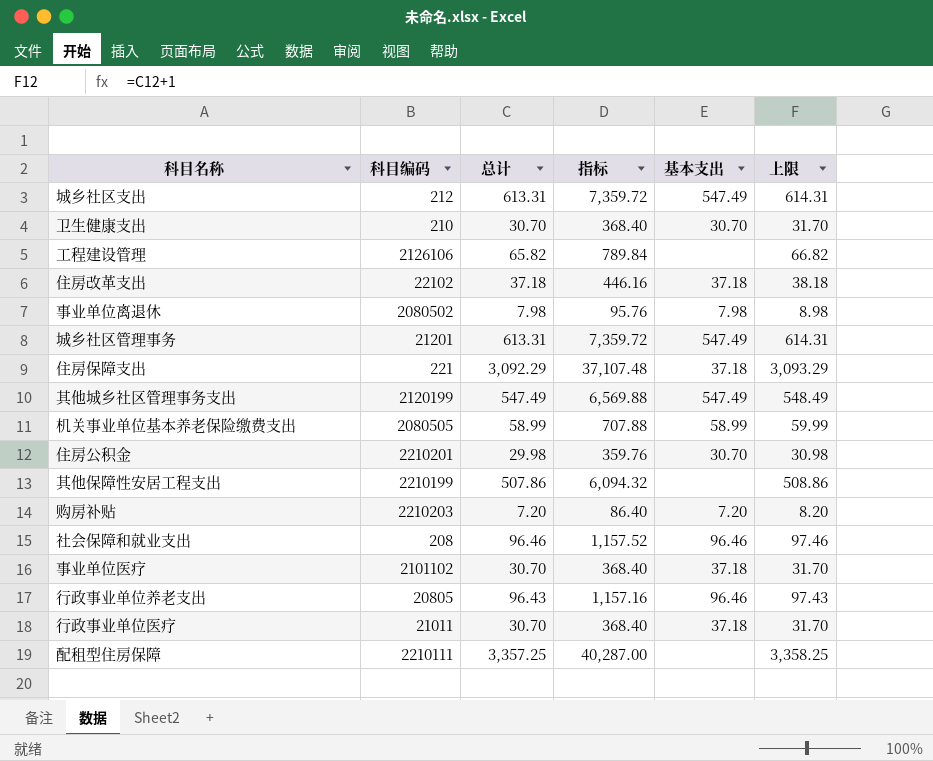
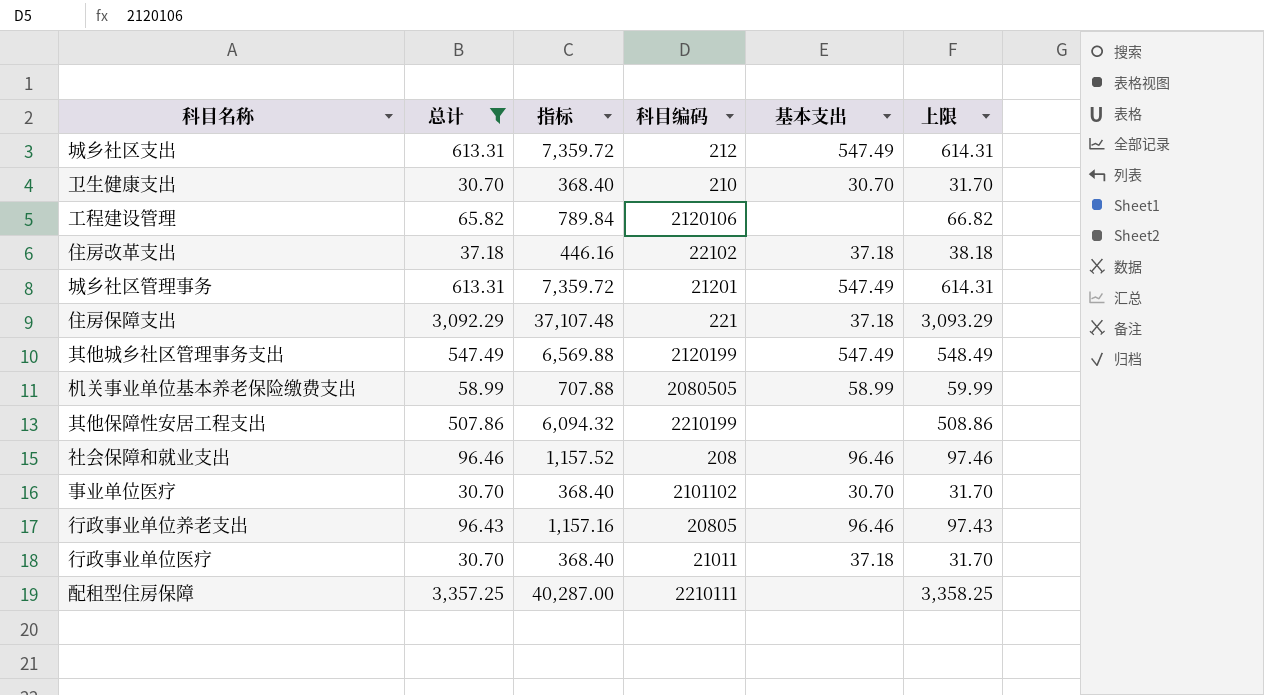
filter: none -> 总计 >= 30.70
column 科目编码 | position: 2 -> 4
工程建设管理 | 科目编码: 2126106 -> 2120106
事业单位医疗 | 基本支出: 37.18 -> 30.70

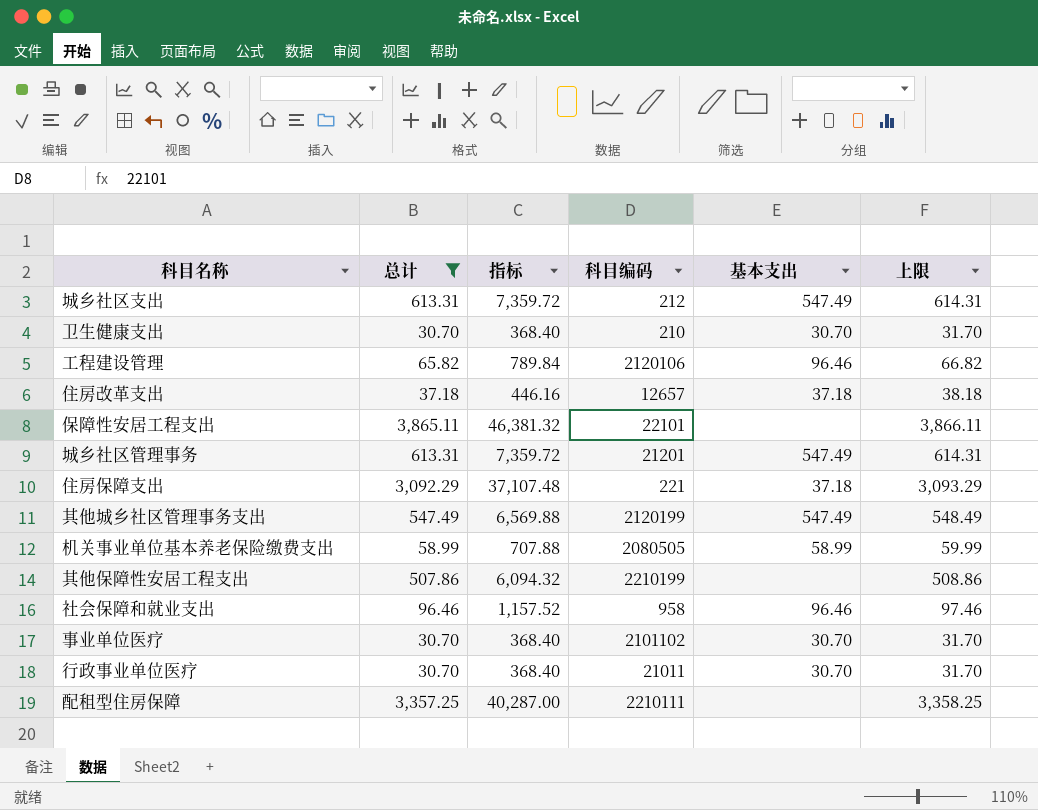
row 行政事业单位养老支出: 96.43 | 1,157.16 | 20805 | 96.46 | 97.43 -> none
工程建设管理 | 基本支出: none -> 96.46
住房改革支出 | 科目编码: 22102 -> 12657
row 保障性安居工程支出: none -> 3,865.11 | 46,381.32 | 22101 | none | 3,866.11
社会保障和就业支出 | 科目编码: 208 -> 958
行政事业单位医疗 | 基本支出: 37.18 -> 30.70

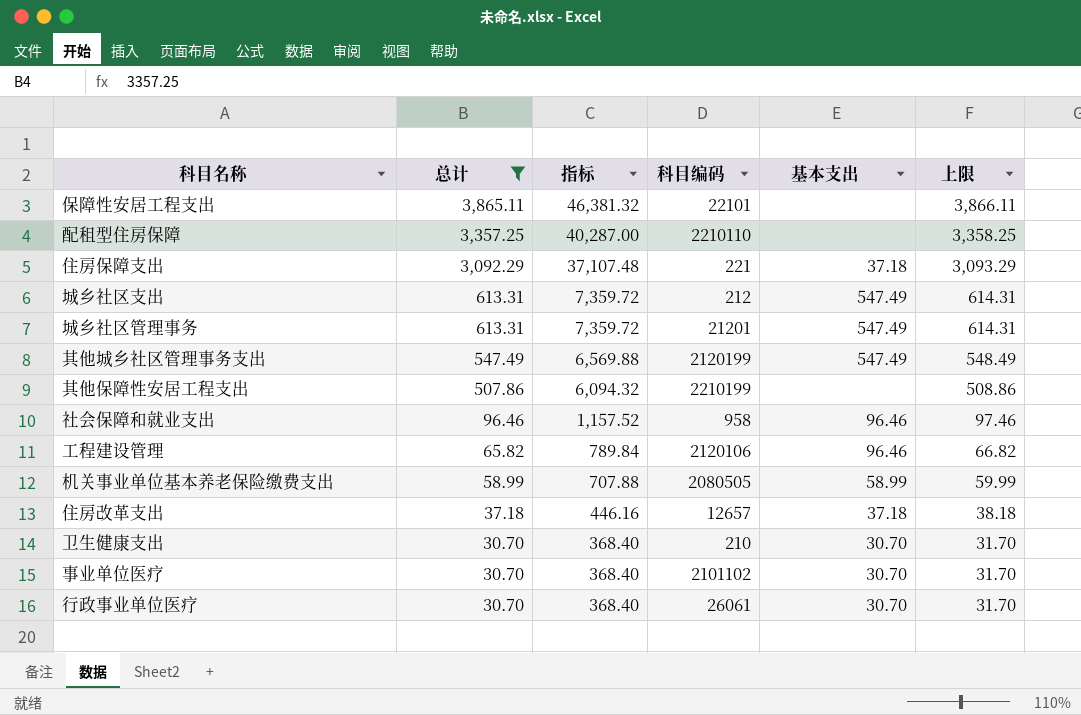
row order: none -> 总计 descending
配租型住房保障 | 科目编码: 2210111 -> 2210110
行政事业单位医疗 | 科目编码: 21011 -> 26061

